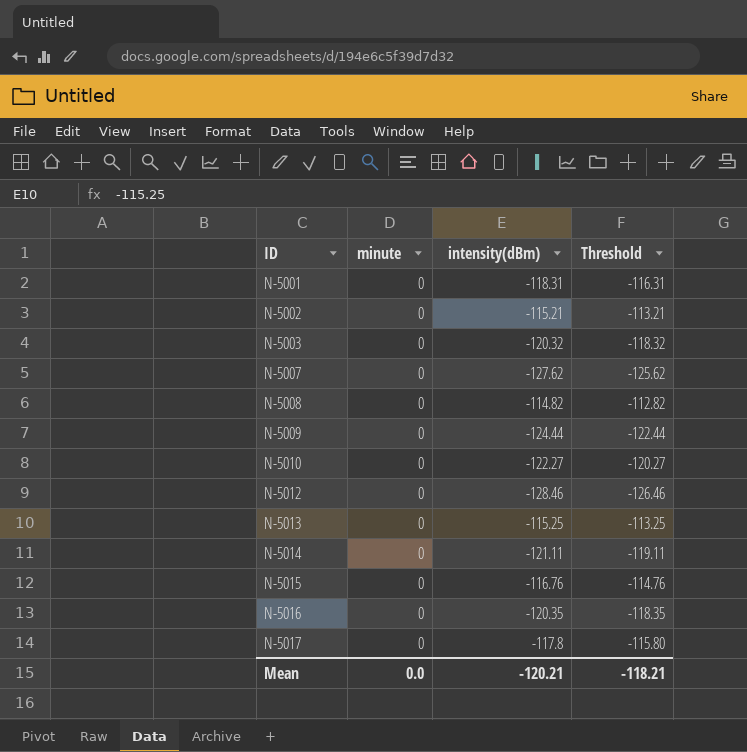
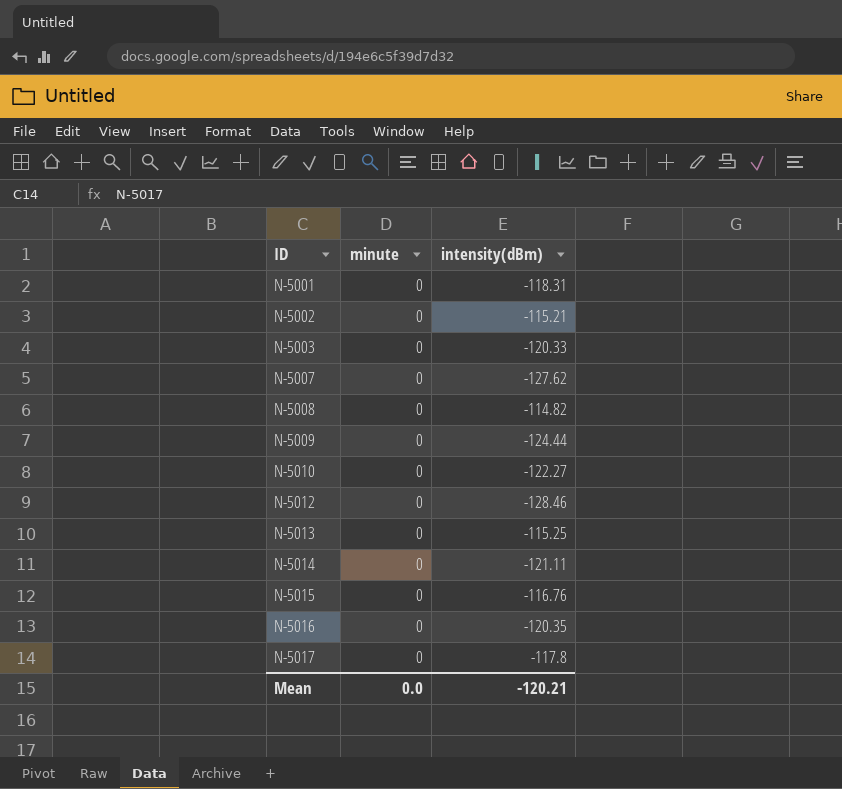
column Threshold | formula: [intensity(dBm)] + 2 -> none
N-5003 | intensity(dBm): -120.32 -> -120.33

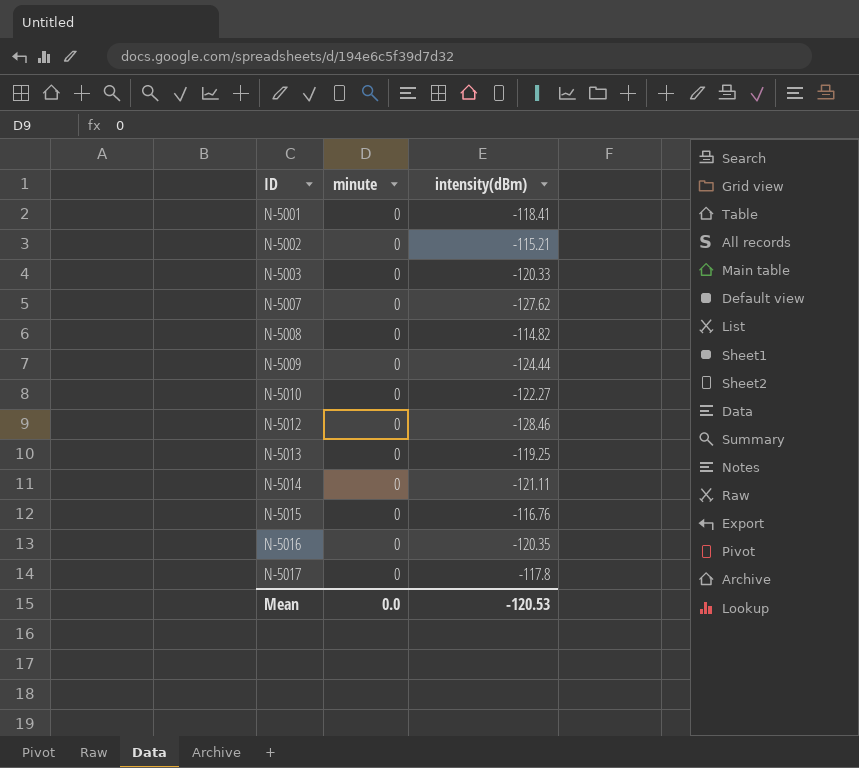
N-5001 | intensity(dBm): -118.31 -> -118.41
N-5013 | intensity(dBm): -115.25 -> -119.25
Mean | intensity(dBm): -120.21 -> -120.53

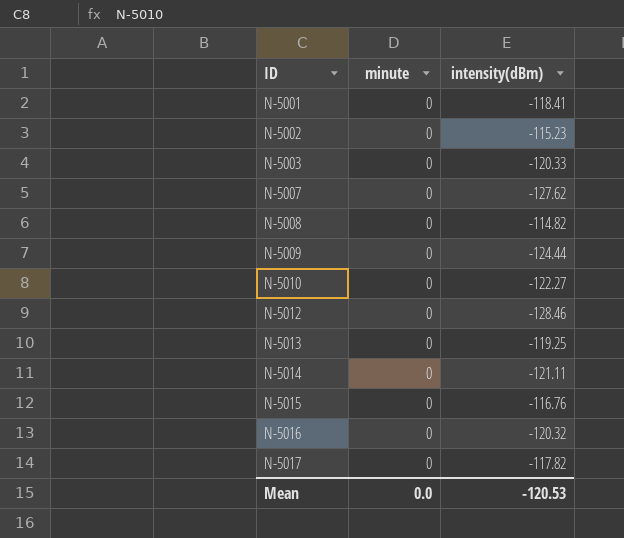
N-5002 | intensity(dBm): -115.21 -> -115.23
N-5016 | intensity(dBm): -120.35 -> -120.32
N-5017 | intensity(dBm): -117.8 -> -117.82

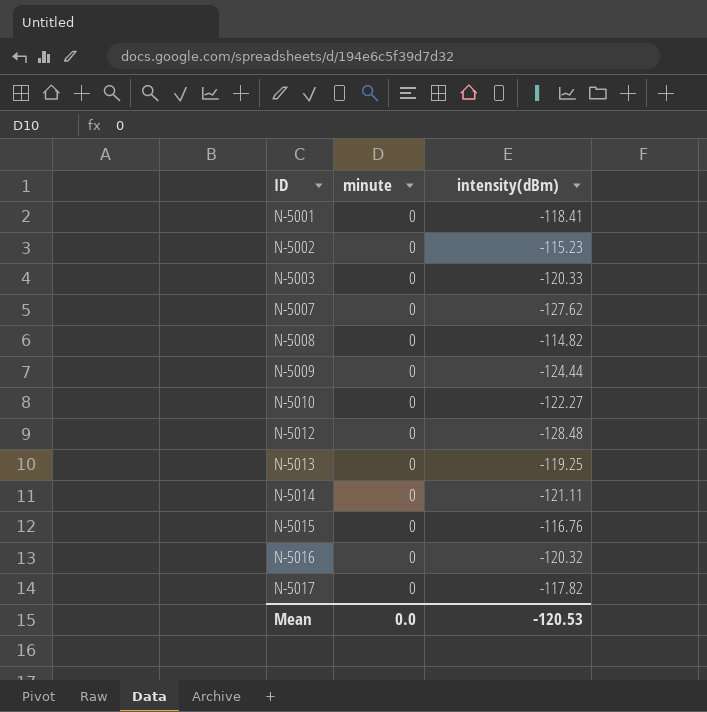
N-5012 | intensity(dBm): -128.46 -> -128.48

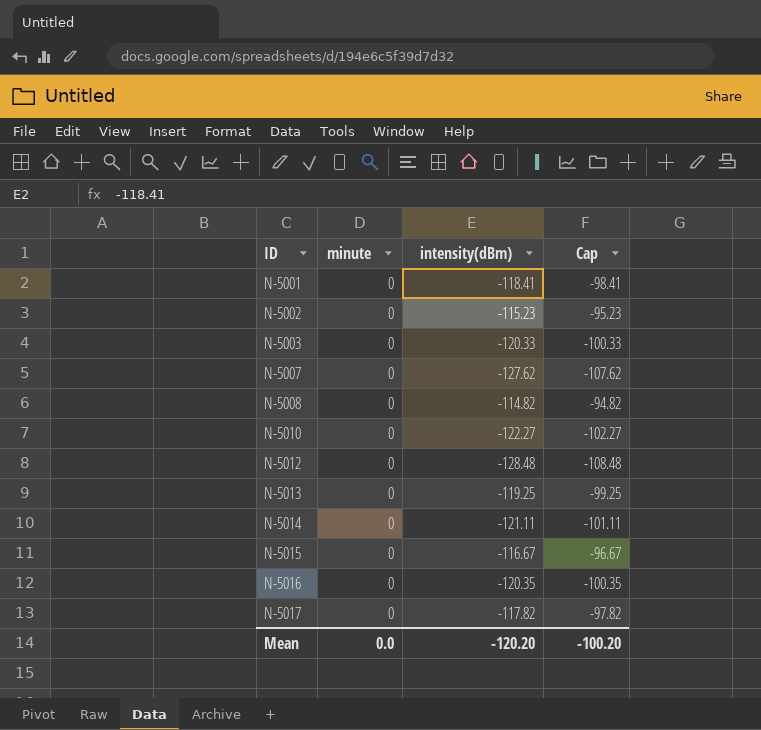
column Cap | formula: none -> [intensity(dBm)] + 20
row N-5009: 0 | -124.44 -> none
N-5015 | intensity(dBm): -116.76 -> -116.67
N-5016 | intensity(dBm): -120.32 -> -120.35
Mean | intensity(dBm): -120.53 -> -120.20

